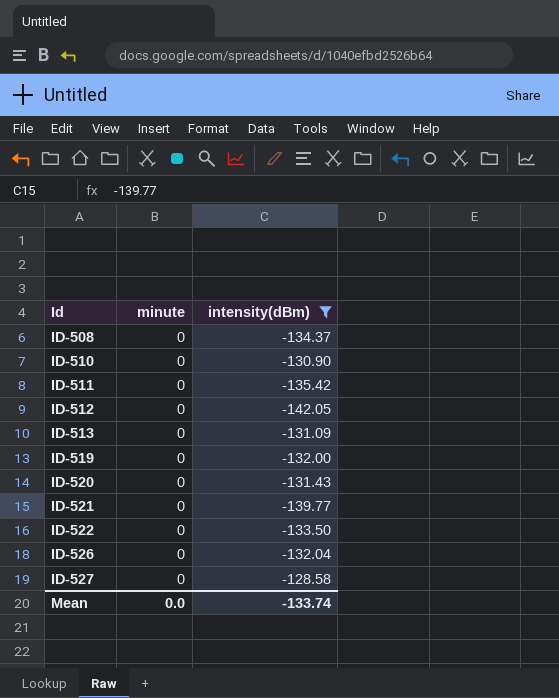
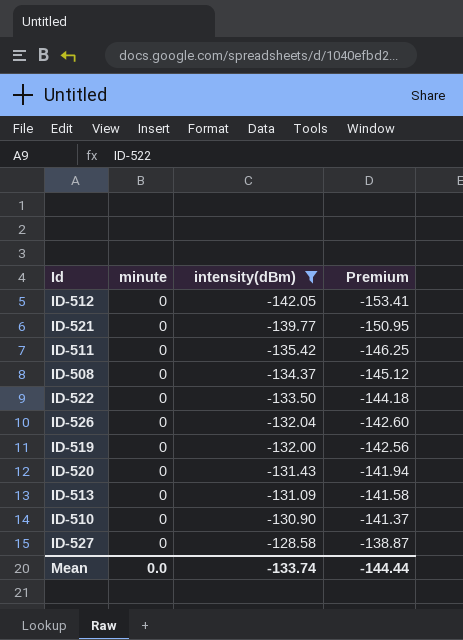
row order: Id ascending -> intensity(dBm) ascending
column Premium | formula: none -> [intensity(dBm)] * 1.08

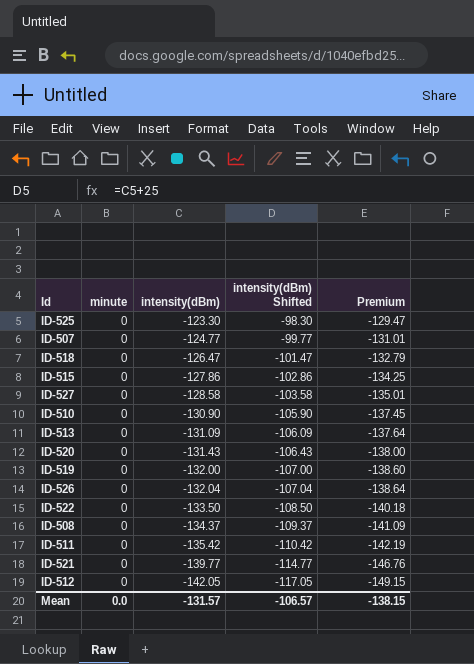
filter: intensity(dBm) <= -128.58 -> none
row order: intensity(dBm) ascending -> intensity(dBm) descending
column intensity(dBm) Shifted | formula: none -> [intensity(dBm)] + 25
column Premium | formula: [intensity(dBm)] * 1.08 -> [intensity(dBm)] * 1.05
Mean | intensity(dBm): -133.74 -> -131.57
Mean | Premium: -144.44 -> -138.15

